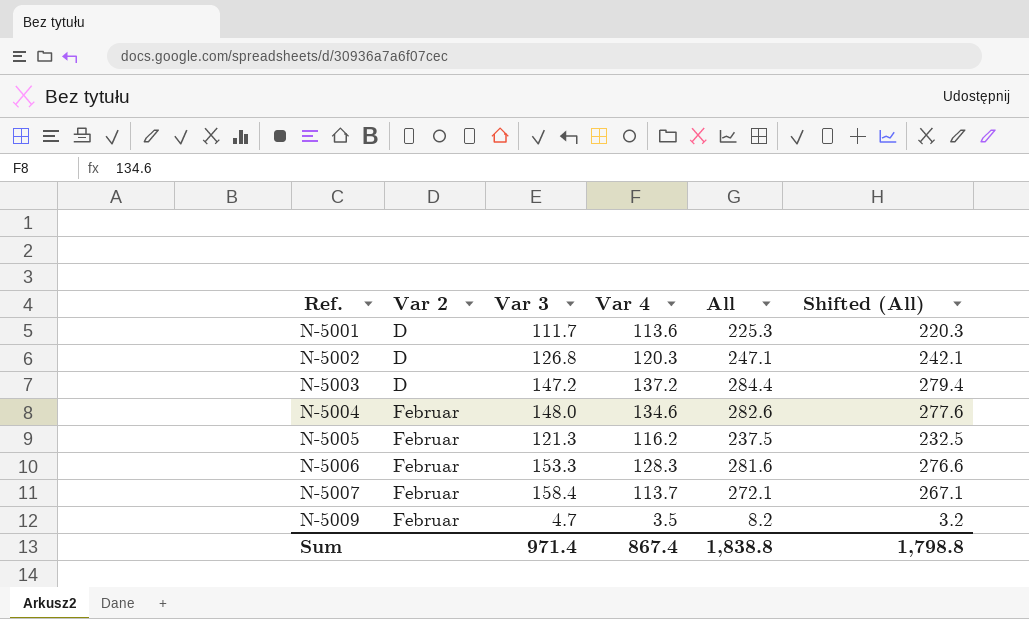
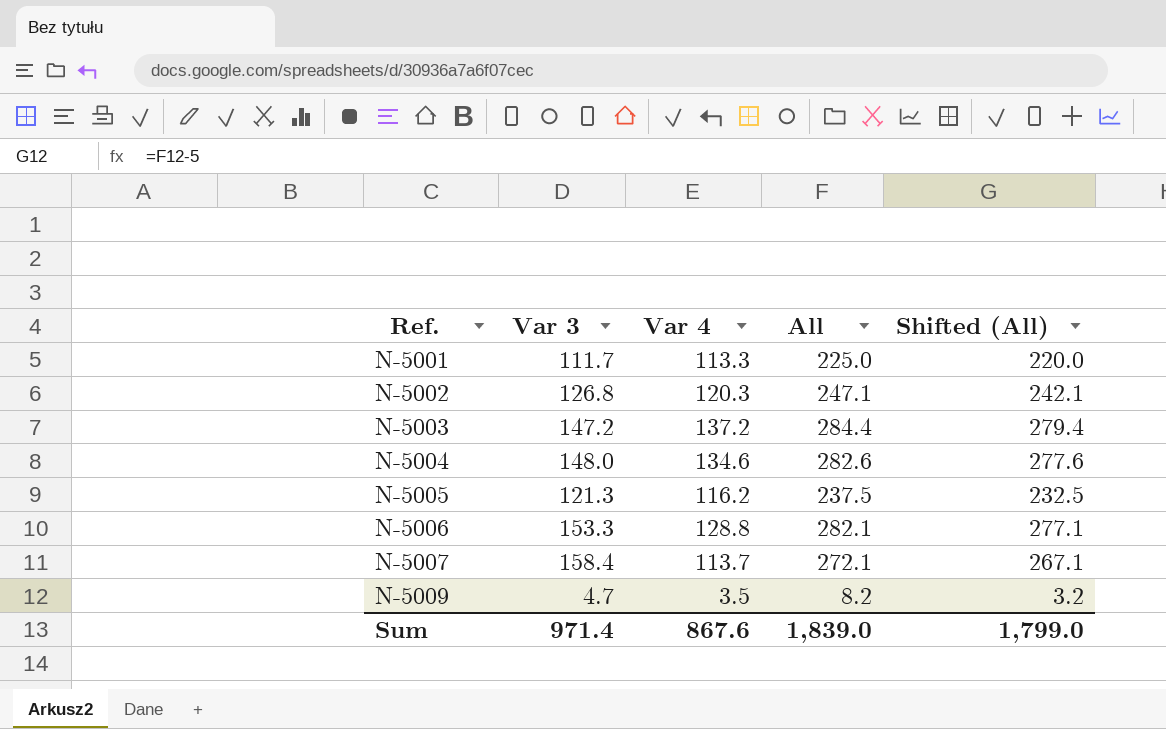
column Var 2 | position: 2 -> none
N-5001 | Var 4: 113.6 -> 113.3
N-5001 | All: 225.3 -> 225.0
N-5001 | Shifted (All): 220.3 -> 220.0
N-5006 | Var 4: 128.3 -> 128.8
N-5006 | All: 281.6 -> 282.1
N-5006 | Shifted (All): 276.6 -> 277.1
Sum | Var 4: 867.4 -> 867.6
Sum | All: 1,838.8 -> 1,839.0
Sum | Shifted (All): 1,798.8 -> 1,799.0

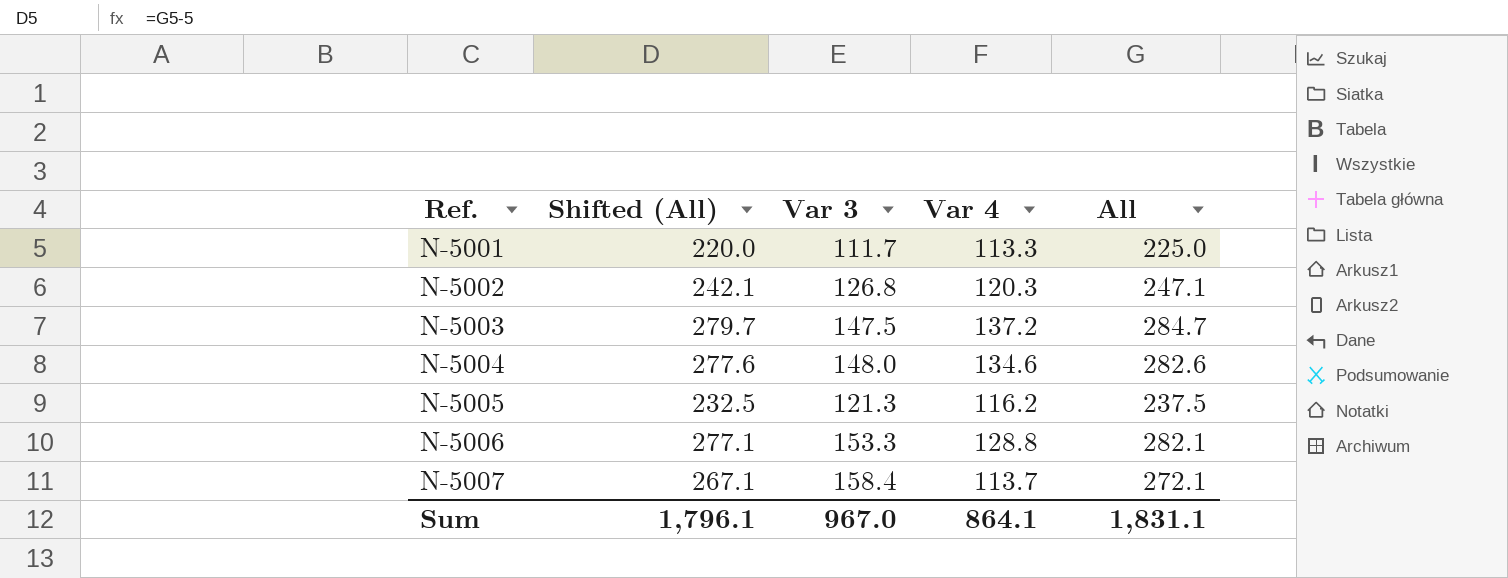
column Shifted (All) | position: 5 -> 2
row N-5009: 4.7 | 3.5 | 8.2 | 3.2 -> none
N-5003 | Shifted (All): 279.4 -> 279.7
N-5003 | Var 3: 147.2 -> 147.5
N-5003 | All: 284.4 -> 284.7
Sum | Shifted (All): 1,799.0 -> 1,796.1
Sum | Var 3: 971.4 -> 967.0
Sum | Var 4: 867.6 -> 864.1
Sum | All: 1,839.0 -> 1,831.1

